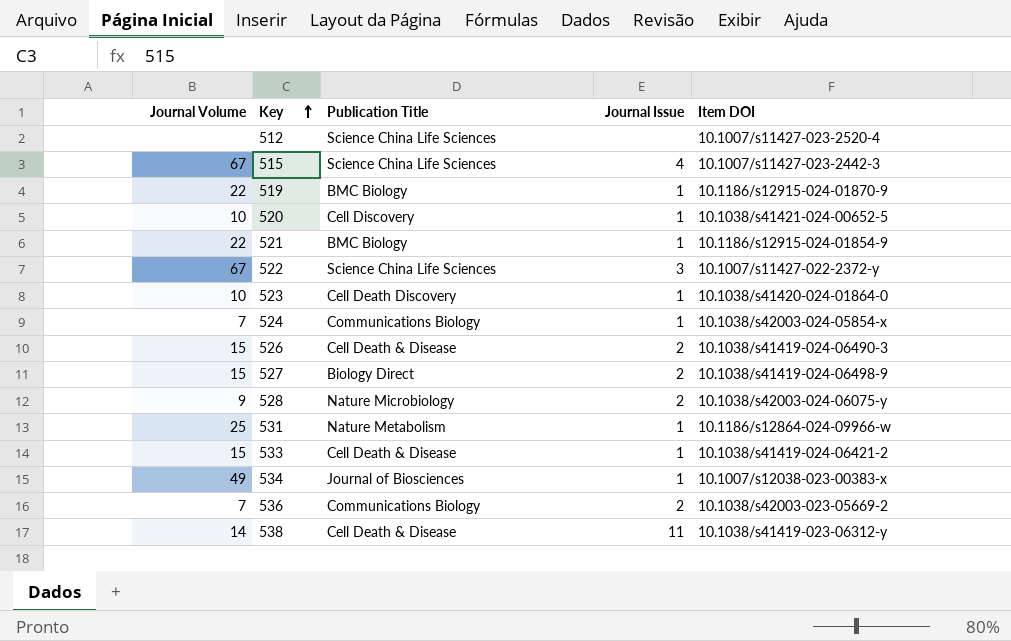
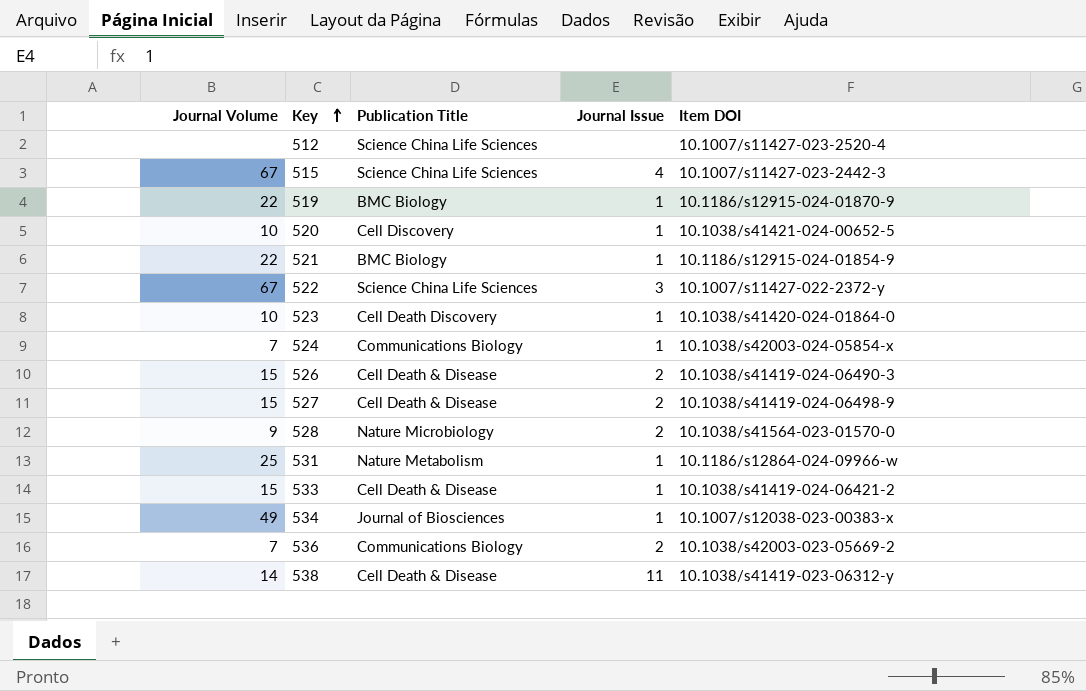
527 | Publication Title: Biology Direct -> Cell Death & Disease
528 | Item DOI: 10.1038/s42003-024-06075-y -> 10.1038/s41564-023-01570-0

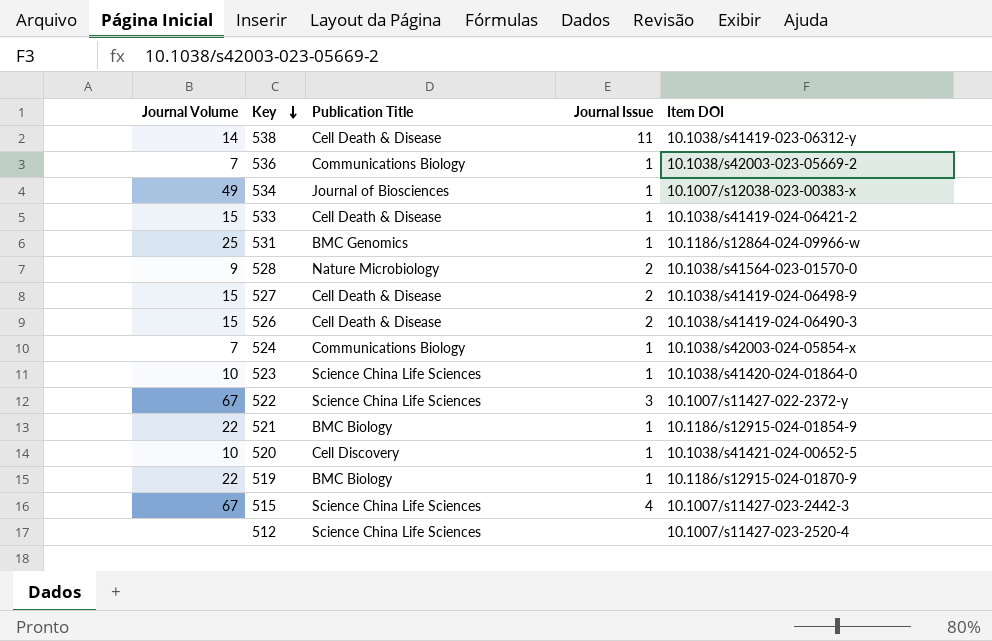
row order: Key ascending -> Key descending
536 | Journal Issue: 2 -> 1
531 | Publication Title: Nature Metabolism -> BMC Genomics
523 | Publication Title: Cell Death Discovery -> Science China Life Sciences

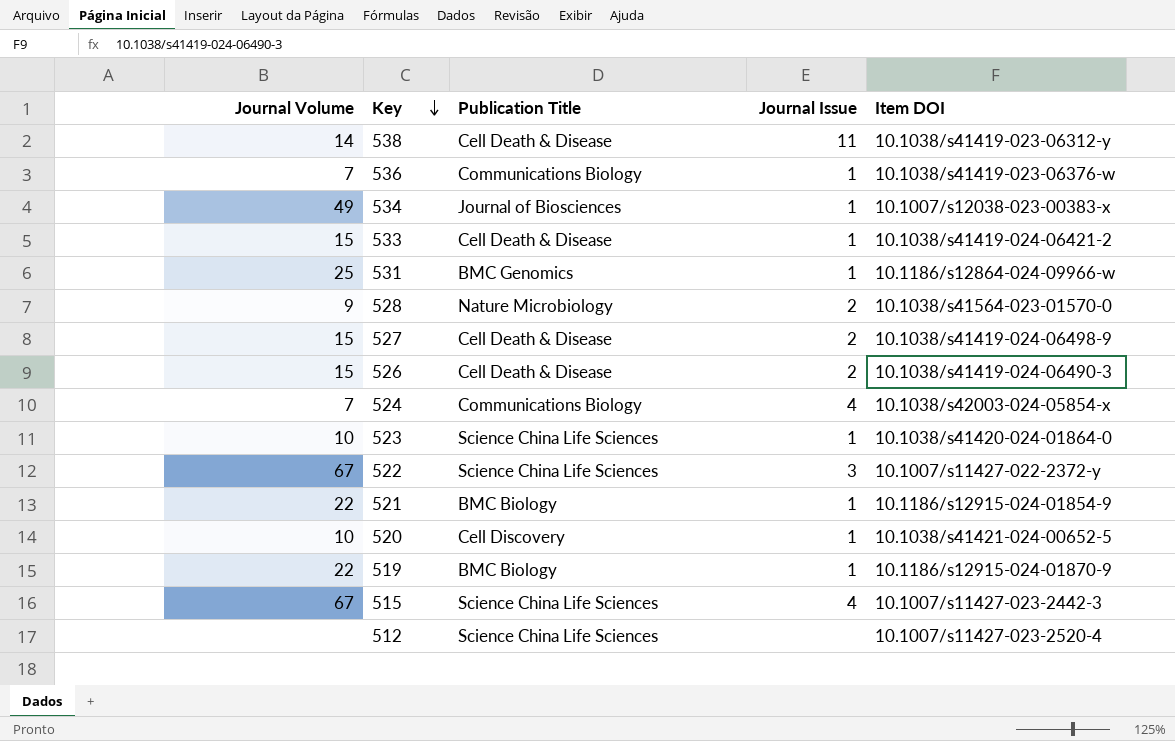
536 | Item DOI: 10.1038/s42003-023-05669-2 -> 10.1038/s41419-023-06376-w
524 | Journal Issue: 1 -> 4

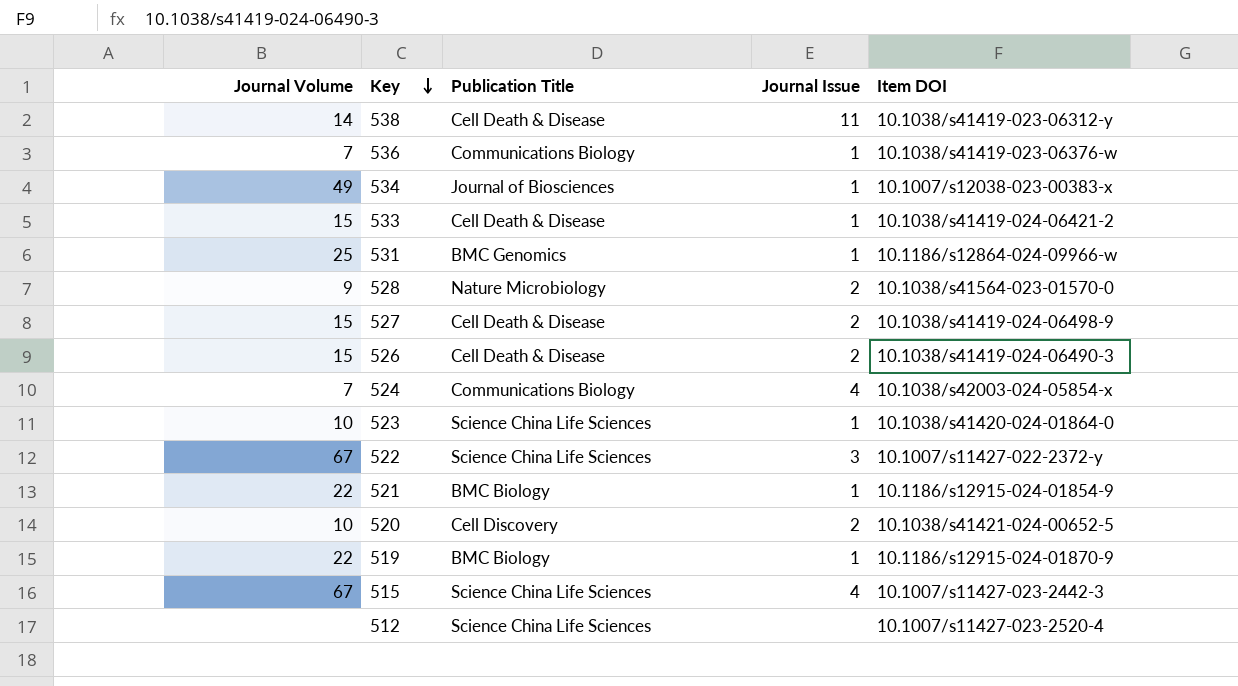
520 | Journal Issue: 1 -> 2

